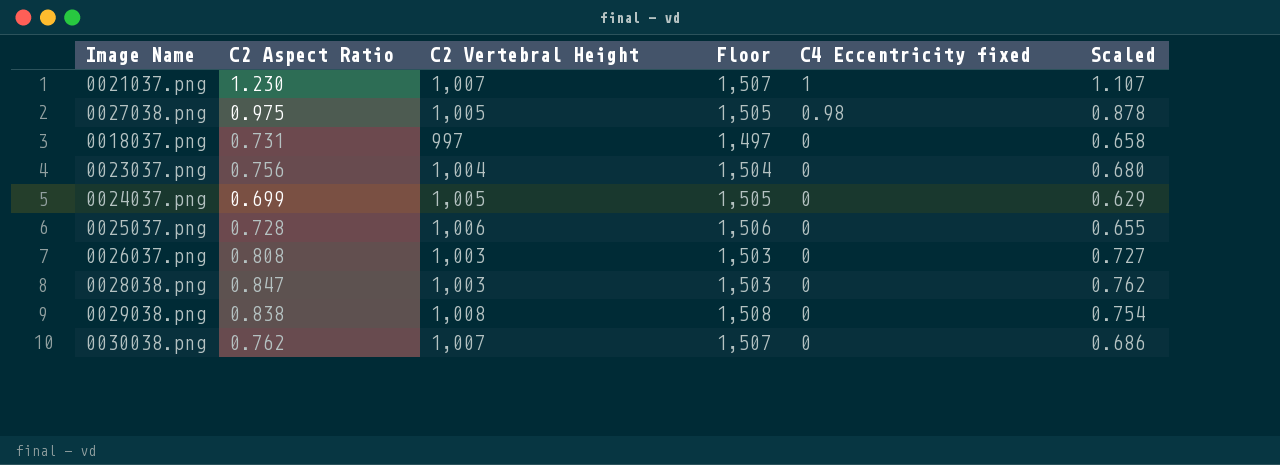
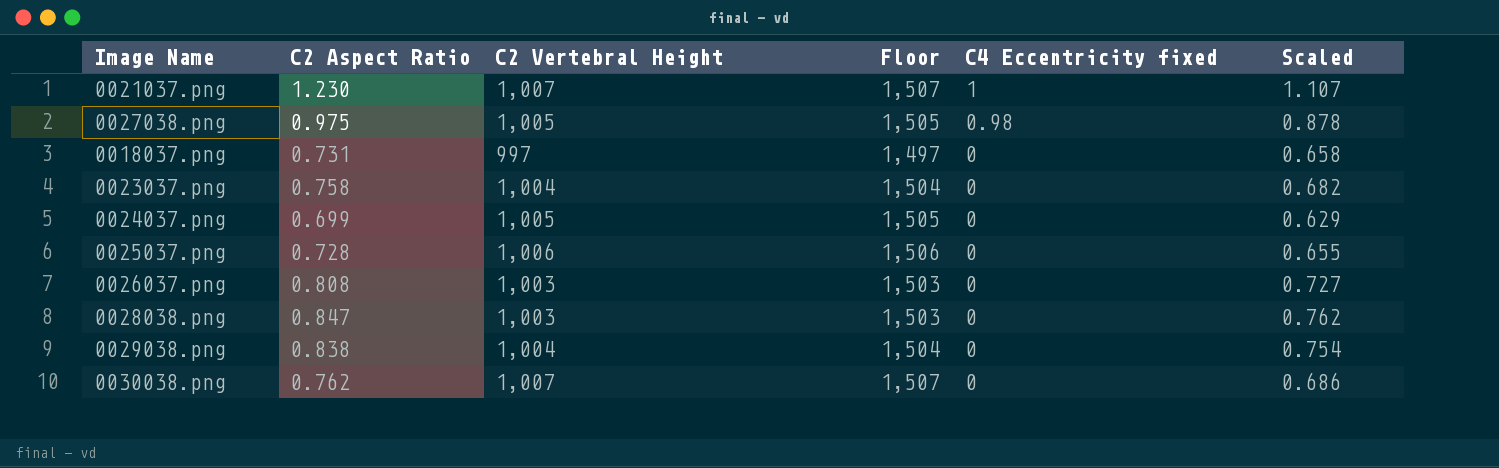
0023037.png | C2 Aspect Ratio: 0.756 -> 0.758
0023037.png | Scaled: 0.680 -> 0.682
0029038.png | C2 Vertebral Height: 1,008 -> 1,004
0029038.png | Floor: 1,508 -> 1,504

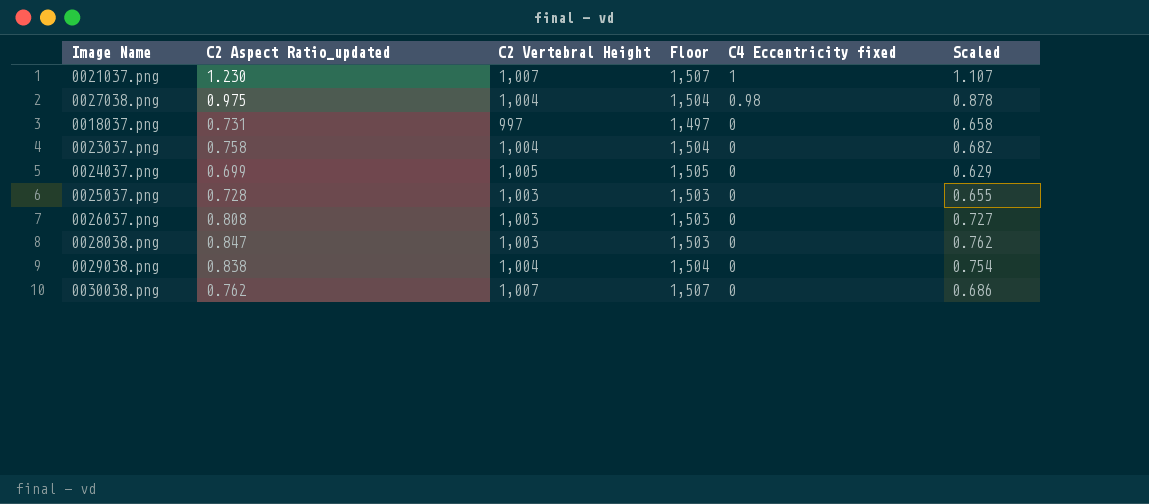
column name: C2 Aspect Ratio -> C2 Aspect Ratio_updated
0027038.png | C2 Vertebral Height: 1,005 -> 1,004
0027038.png | Floor: 1,505 -> 1,504
0025037.png | C2 Vertebral Height: 1,006 -> 1,003
0025037.png | Floor: 1,506 -> 1,503

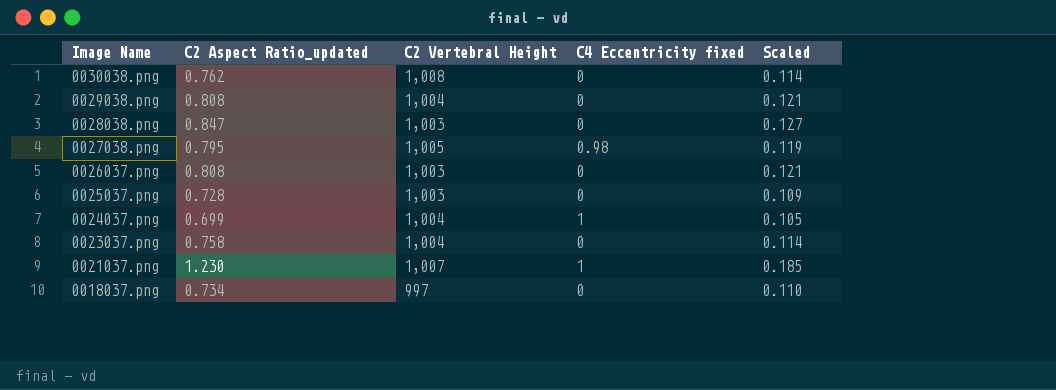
row order: C4 Eccentricity fixed descending -> Image Name descending
column Floor | formula: [C2 Vertebral Height] + 500 -> none
column Scaled | formula: [C2 Aspect Ratio_updated] * 0.9 -> [C2 Aspect Ratio_updated] * 0.15
0030038.png | C2 Vertebral Height: 1,007 -> 1,008
0029038.png | C2 Aspect Ratio_updated: 0.838 -> 0.808
0027038.png | C2 Aspect Ratio_updated: 0.975 -> 0.795
0027038.png | C2 Vertebral Height: 1,004 -> 1,005
0024037.png | C2 Vertebral Height: 1,005 -> 1,004
0024037.png | C4 Eccentricity fixed: 0 -> 1
0018037.png | C2 Aspect Ratio_updated: 0.731 -> 0.734

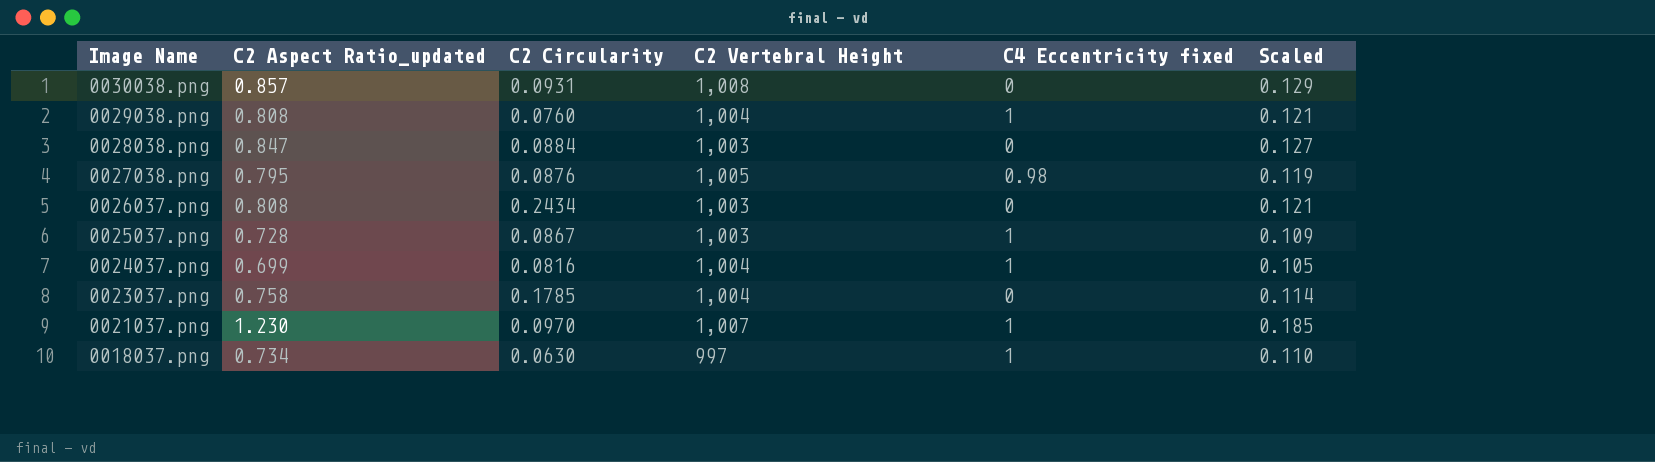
column C2 Circularity | position: none -> 3
0030038.png | C2 Aspect Ratio_updated: 0.762 -> 0.857
0030038.png | Scaled: 0.114 -> 0.129
0029038.png | C4 Eccentricity fixed: 0 -> 1
0025037.png | C4 Eccentricity fixed: 0 -> 1
0018037.png | C4 Eccentricity fixed: 0 -> 1

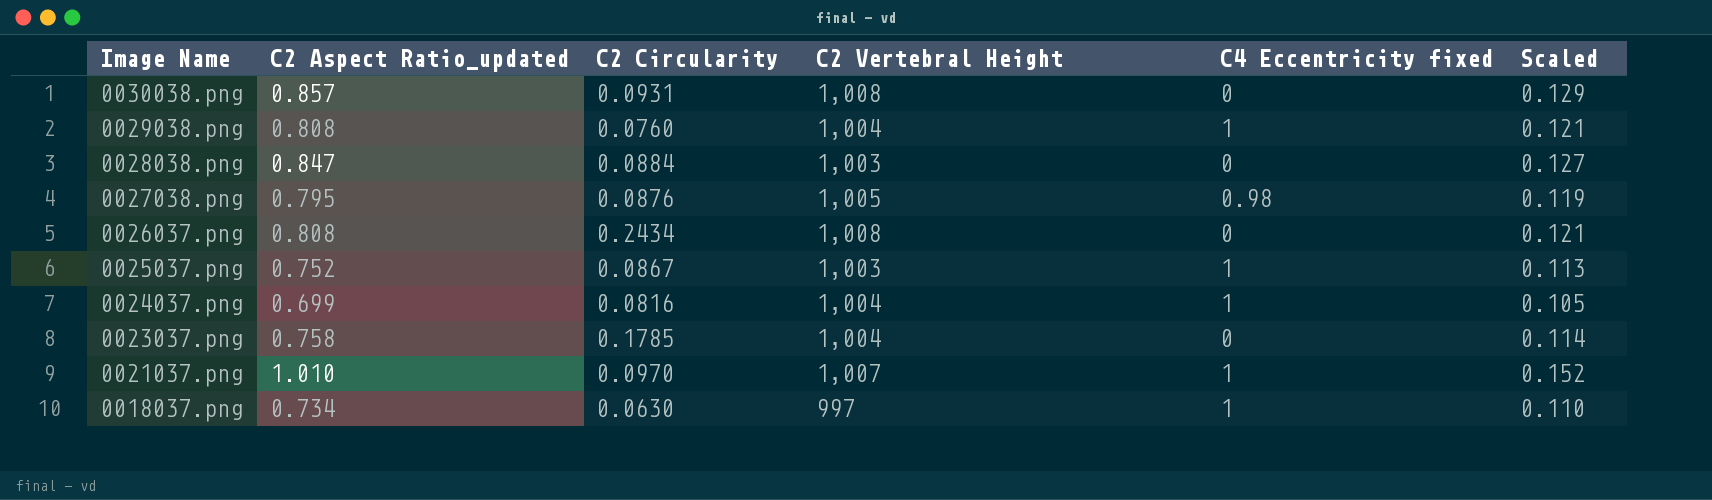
0026037.png | C2 Vertebral Height: 1,003 -> 1,008
0025037.png | C2 Aspect Ratio_updated: 0.728 -> 0.752
0025037.png | Scaled: 0.109 -> 0.113
0021037.png | C2 Aspect Ratio_updated: 1.230 -> 1.010
0021037.png | Scaled: 0.185 -> 0.152

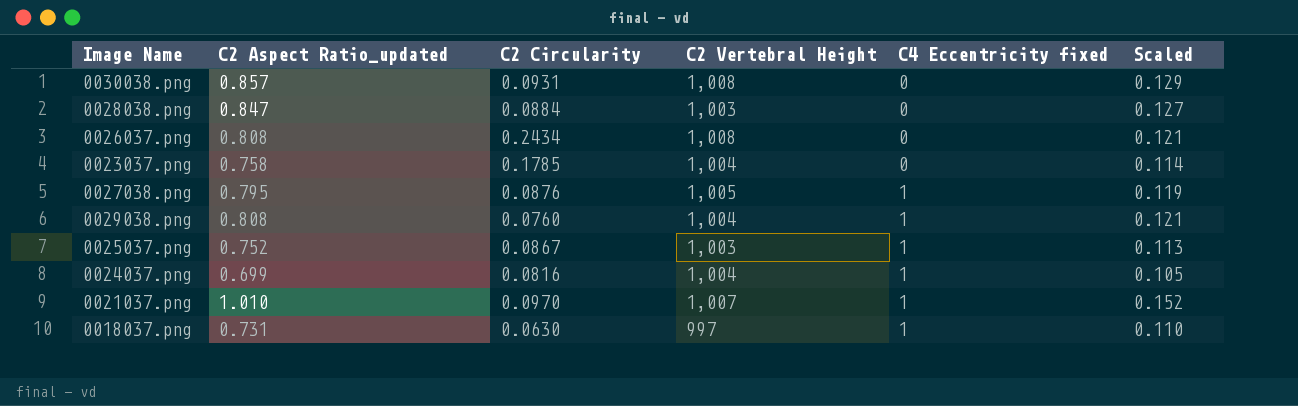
row order: Image Name descending -> C4 Eccentricity fixed ascending
0027038.png | C4 Eccentricity fixed: 0.98 -> 1
0018037.png | C2 Aspect Ratio_updated: 0.734 -> 0.731

